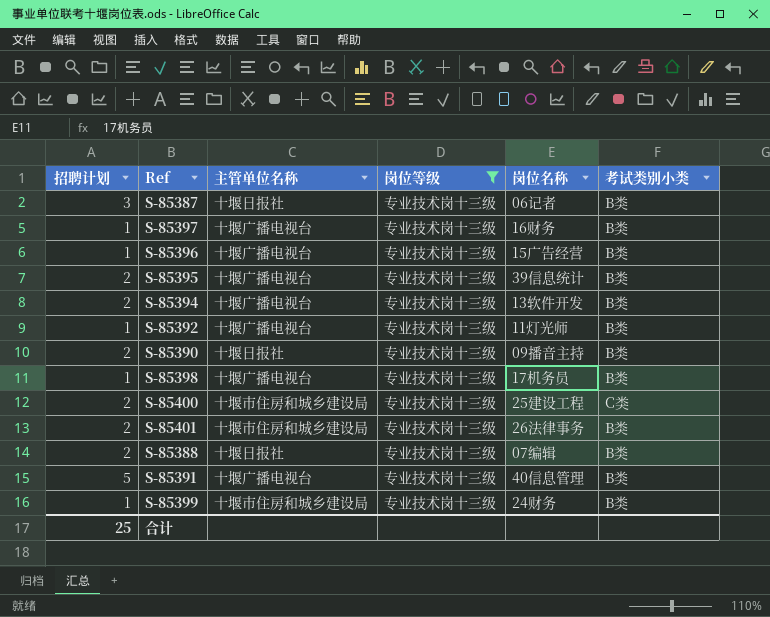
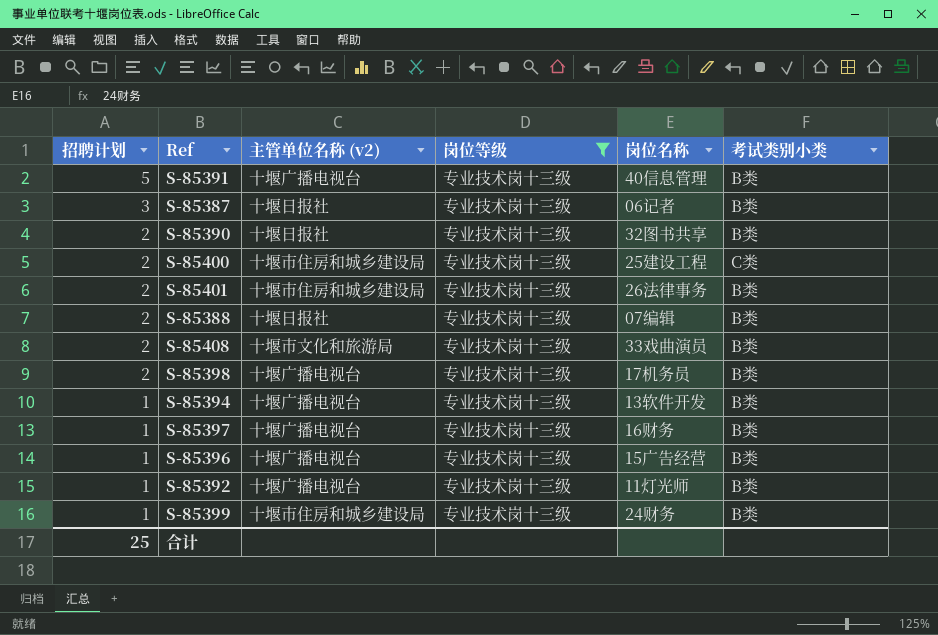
row order: none -> 招聘计划 descending
column name: 主管单位名称 -> 主管单位名称 (v2)
row S-85395: 2 | 十堰广播电视台 | 专业技术岗十三级 | 39信息统计 | B类 -> none
S-85390 | 岗位名称: 09播音主持 -> 32图书共享
row S-85408: none -> 2 | 十堰市文化和旅游局 | 专业技术岗十三级 | 33戏曲演员 | B类
S-85398 | 招聘计划: 1 -> 2
S-85394 | 招聘计划: 2 -> 1

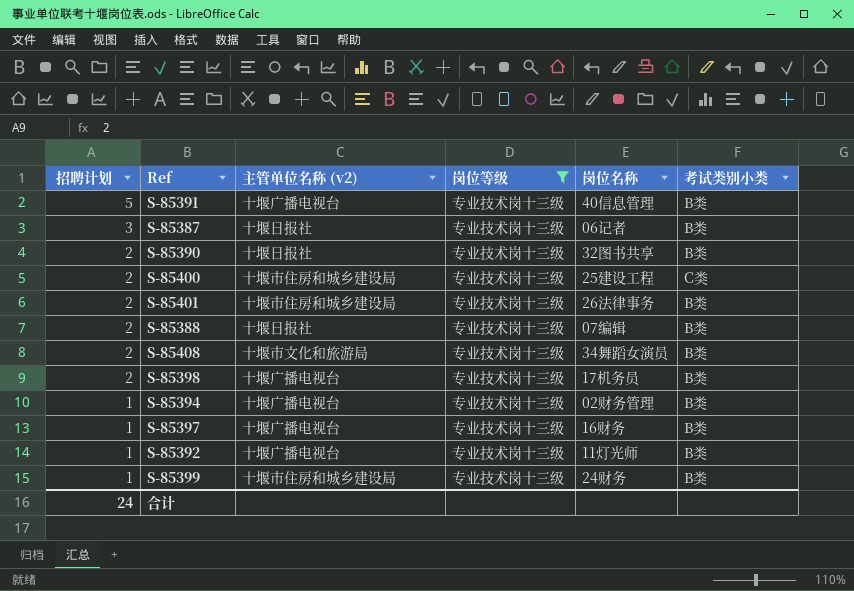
row S-85396: 1 | 十堰广播电视台 | 专业技术岗十三级 | 15广告经营 | B类 -> none
S-85408 | 岗位名称: 33戏曲演员 -> 34舞蹈女演员
S-85394 | 岗位名称: 13软件开发 -> 02财务管理
合计 | 招聘计划: 25 -> 24

